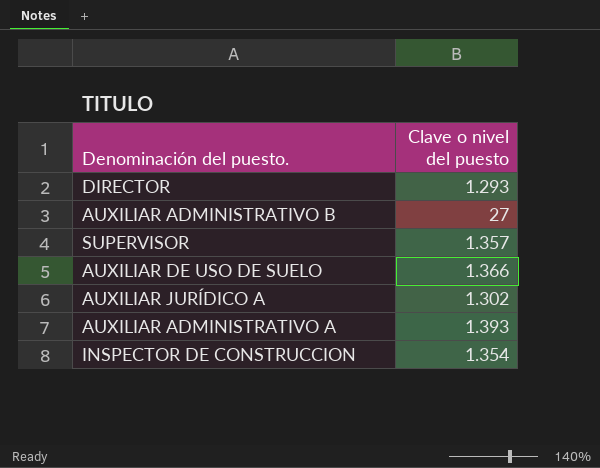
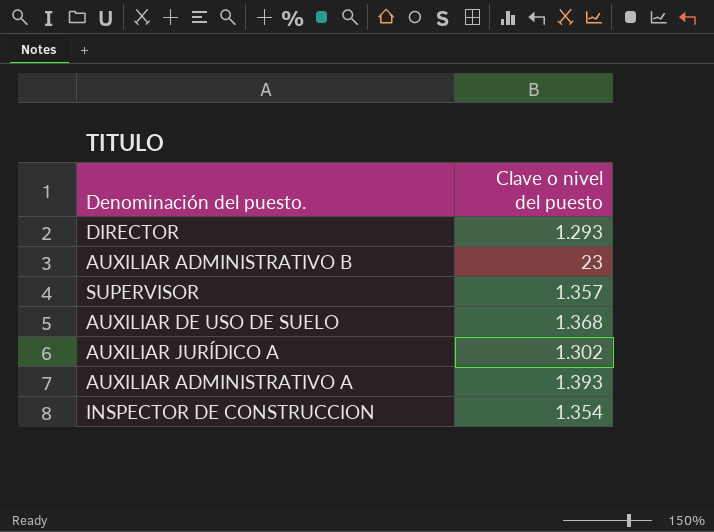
AUXILIAR ADMINISTRATIVO B | Clave o nivel del puesto: 27 -> 23
AUXILIAR DE USO DE SUELO | Clave o nivel del puesto: 1.366 -> 1.368

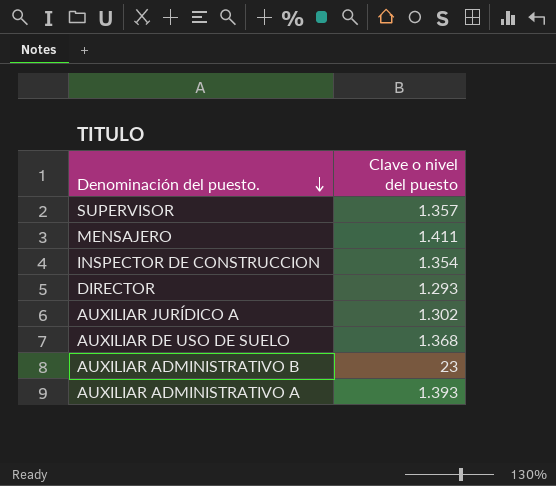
row order: none -> Denominación del puesto. descending
row MENSAJERO: none -> 1.411

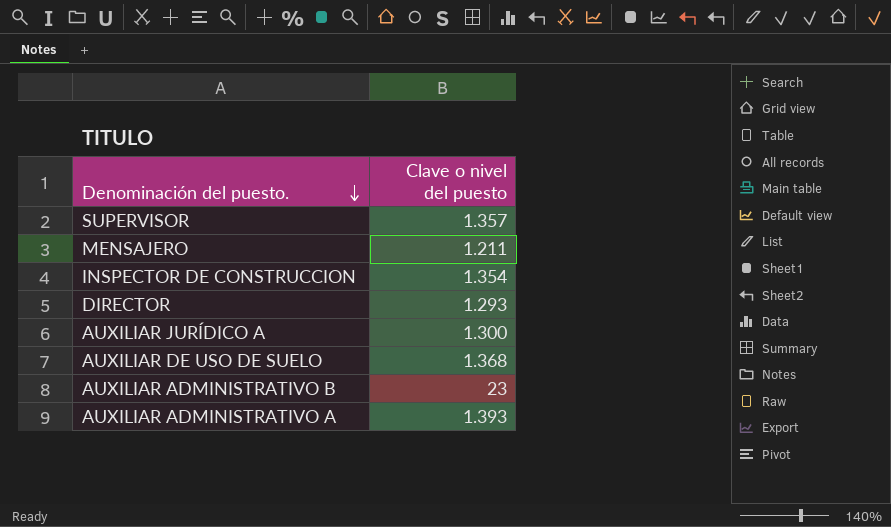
MENSAJERO | Clave o nivel del puesto: 1.411 -> 1.211
AUXILIAR JURÍDICO A | Clave o nivel del puesto: 1.302 -> 1.300

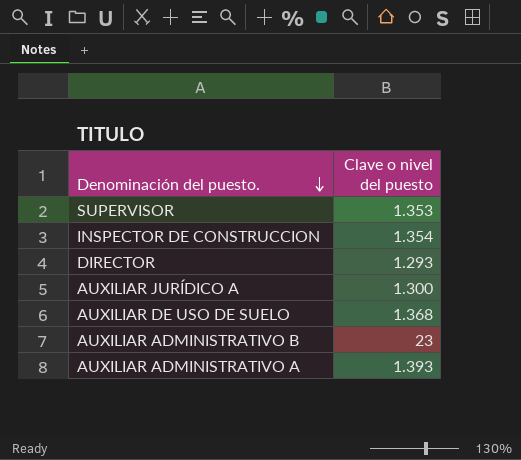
row MENSAJERO: 1.211 -> none
SUPERVISOR | Clave o nivel del puesto: 1.357 -> 1.353

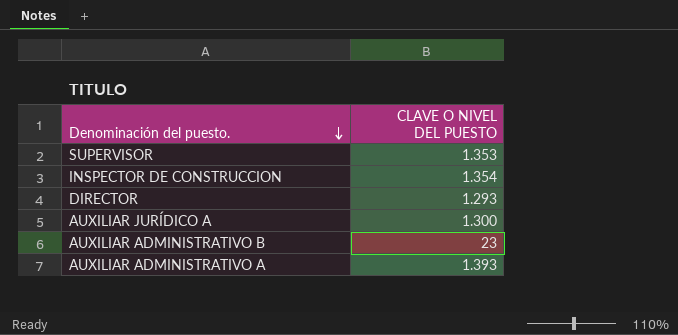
column name: Clave o nivel del puesto -> CLAVE O NIVEL DEL PUESTO
row AUXILIAR DE USO DE SUELO: 1.368 -> none

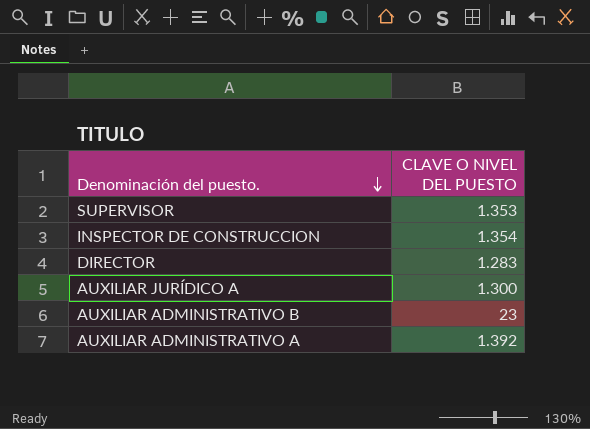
DIRECTOR | CLAVE O NIVEL DEL PUESTO: 1.293 -> 1.283
AUXILIAR ADMINISTRATIVO A | CLAVE O NIVEL DEL PUESTO: 1.393 -> 1.392

